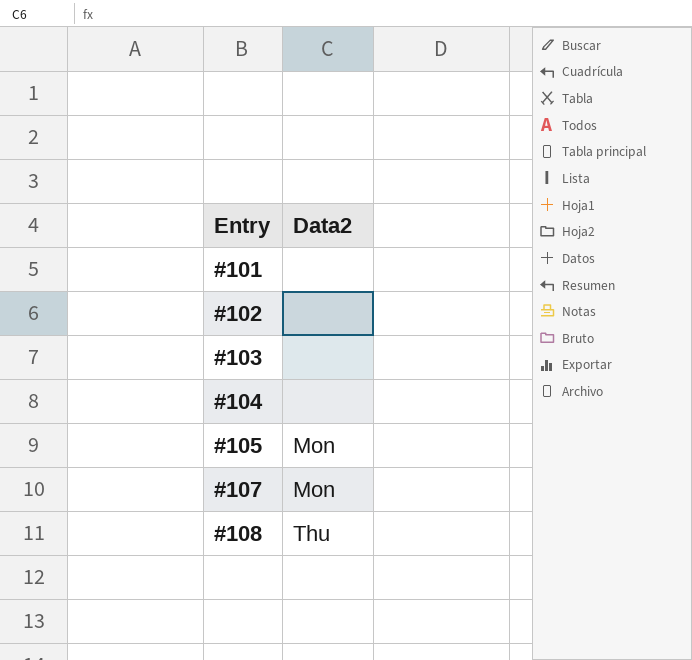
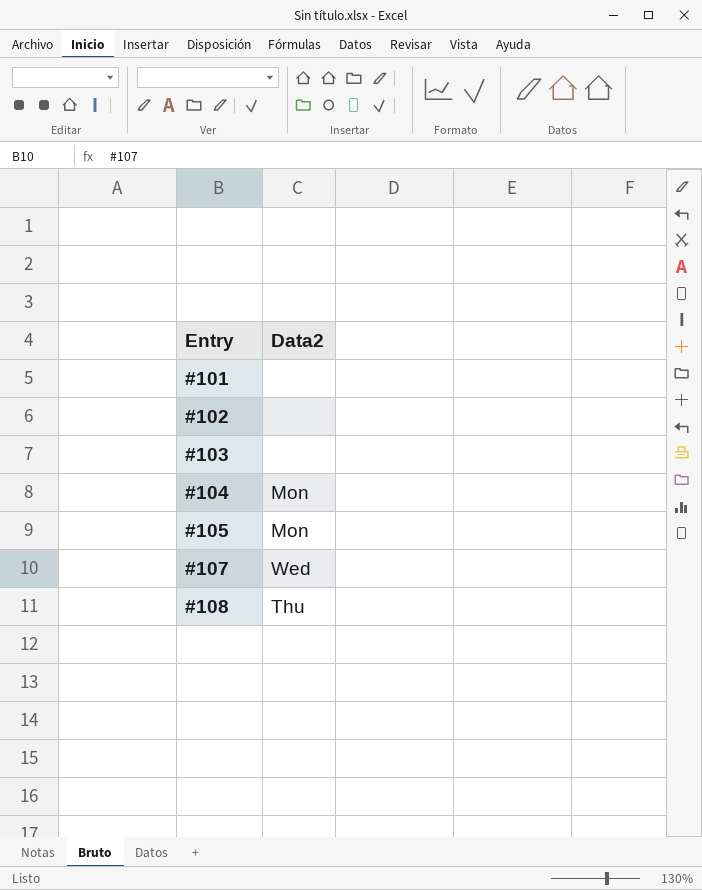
#104 | Data2: none -> Mon
#107 | Data2: Mon -> Wed

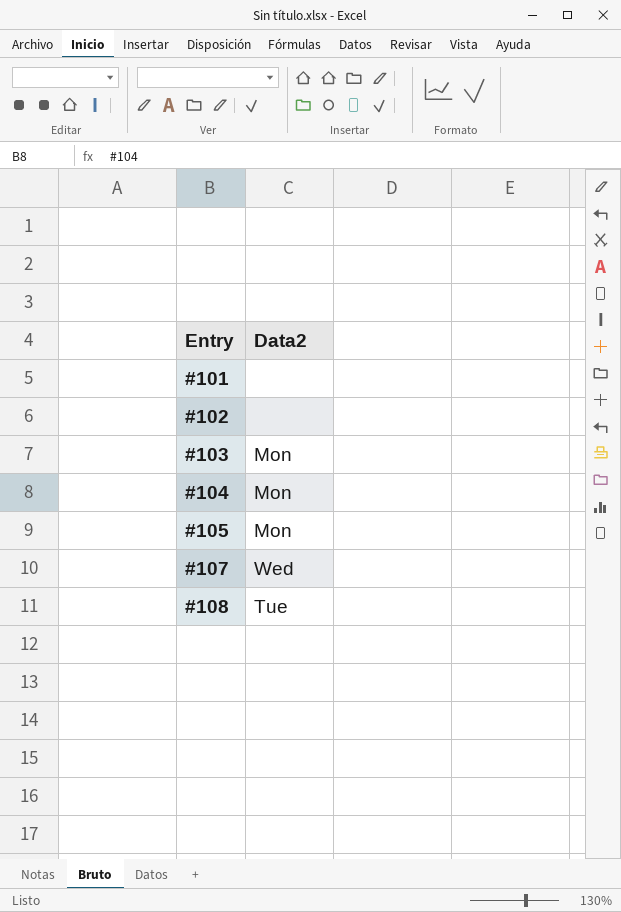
#103 | Data2: none -> Mon
#108 | Data2: Thu -> Tue

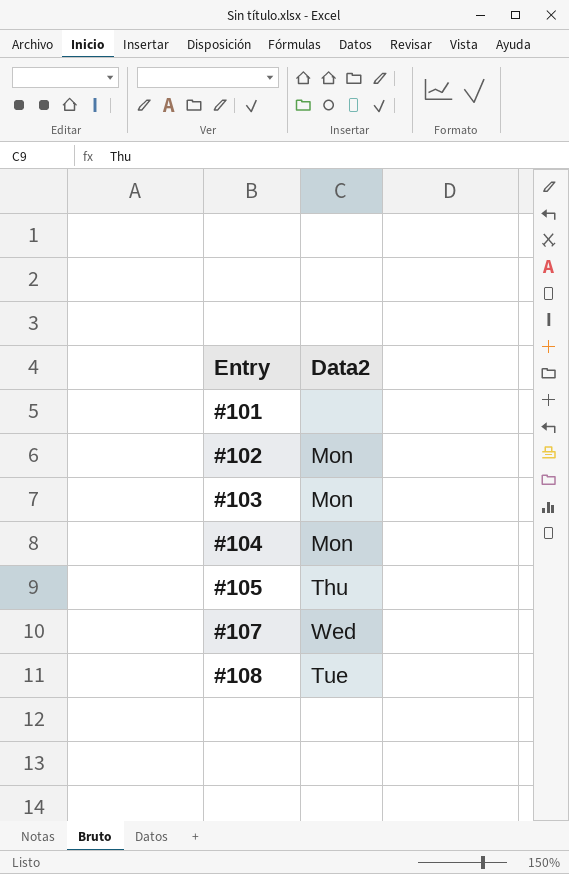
#102 | Data2: none -> Mon
#105 | Data2: Mon -> Thu

